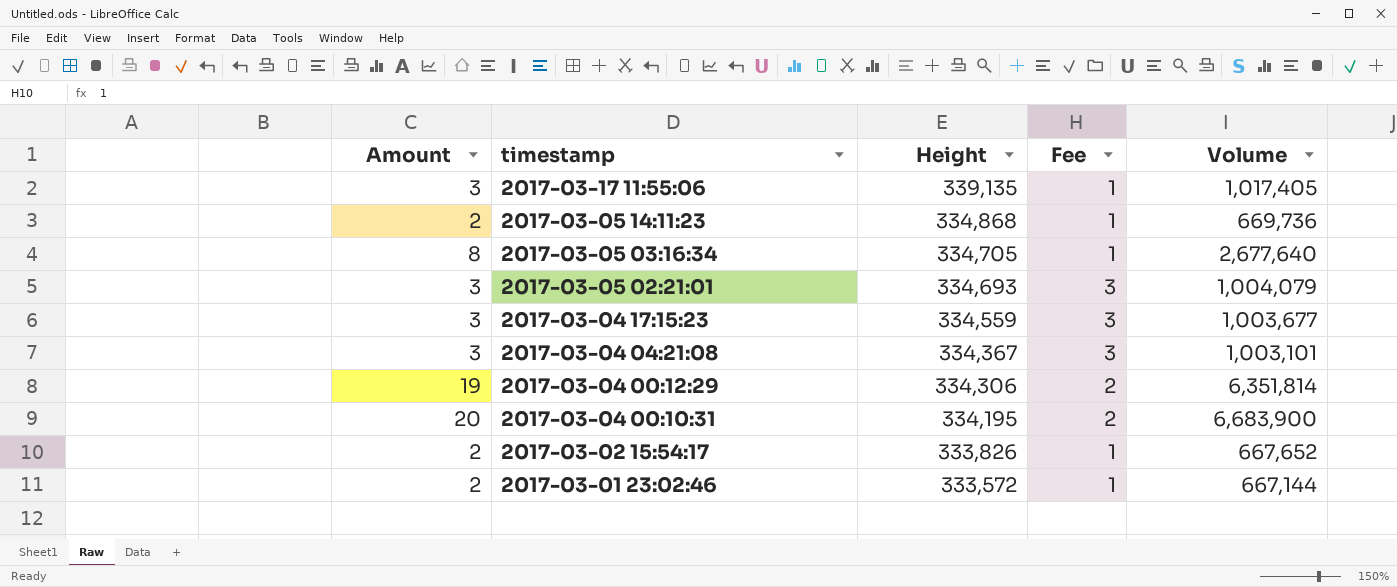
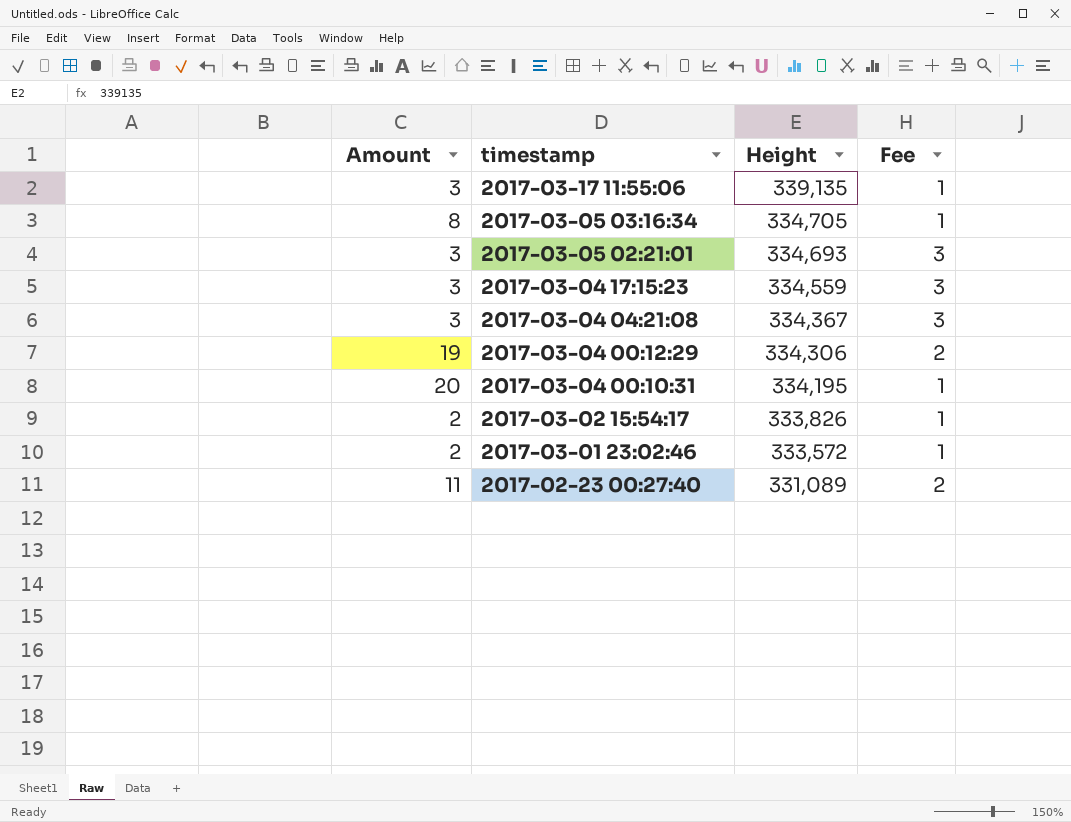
column Volume | formula: [Amount] * [Height] -> none
row 2017-03-05 14:11:23: 2 | 334,868 | 1 | 669,736 -> none
2017-03-04 00:10:31 | Fee: 2 -> 1
row 2017-02-23 00:27:40: none -> 11 | 331,089 | 2

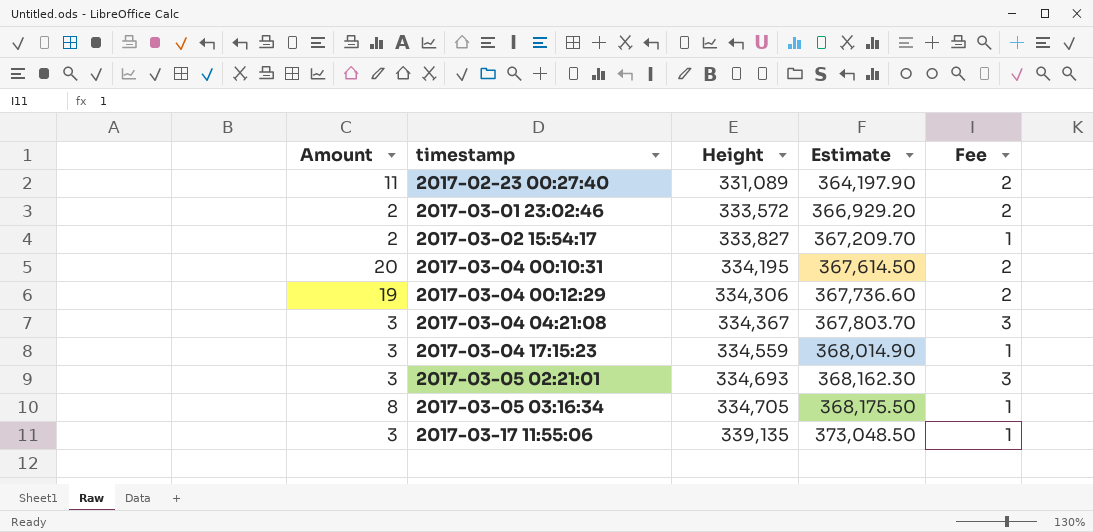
row order: timestamp descending -> timestamp ascending
column Estimate | formula: none -> [Height] * 1.1
2017-03-01 23:02:46 | Fee: 1 -> 2
2017-03-02 15:54:17 | Height: 333,826 -> 333,827
2017-03-04 00:10:31 | Fee: 1 -> 2
2017-03-04 17:15:23 | Fee: 3 -> 1

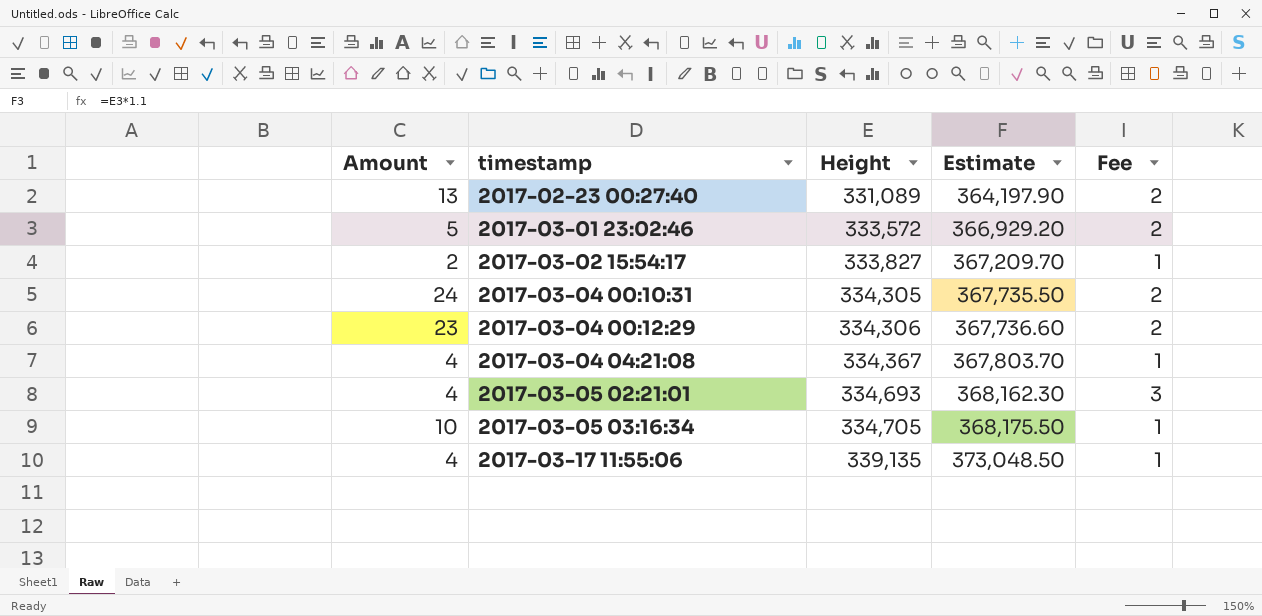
row 2017-03-04 17:15:23: 3 | 334,559 | 368,014.90 | 1 -> none
2017-02-23 00:27:40 | Amount: 11 -> 13
2017-03-01 23:02:46 | Amount: 2 -> 5
2017-03-04 00:10:31 | Amount: 20 -> 24
2017-03-04 00:10:31 | Height: 334,195 -> 334,305
2017-03-04 00:10:31 | Estimate: 367,614.50 -> 367,735.50
2017-03-04 00:12:29 | Amount: 19 -> 23
2017-03-04 04:21:08 | Amount: 3 -> 4
2017-03-04 04:21:08 | Fee: 3 -> 1
2017-03-05 02:21:01 | Amount: 3 -> 4
2017-03-05 03:16:34 | Amount: 8 -> 10
2017-03-17 11:55:06 | Amount: 3 -> 4

